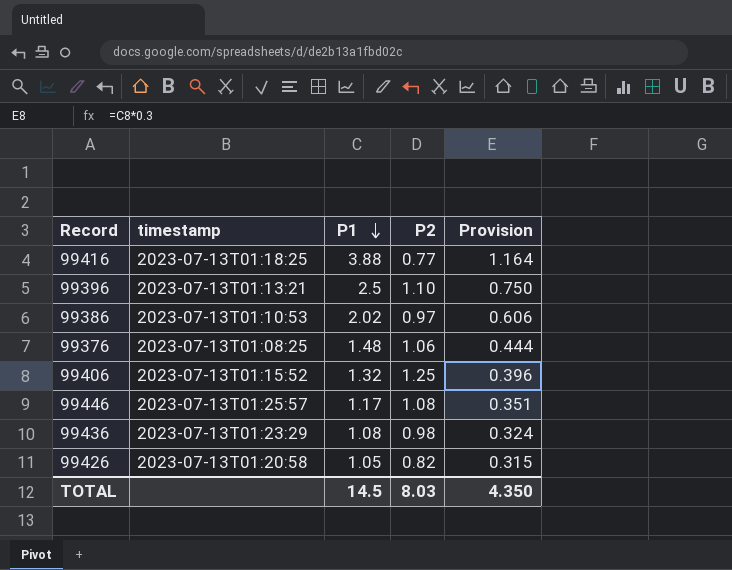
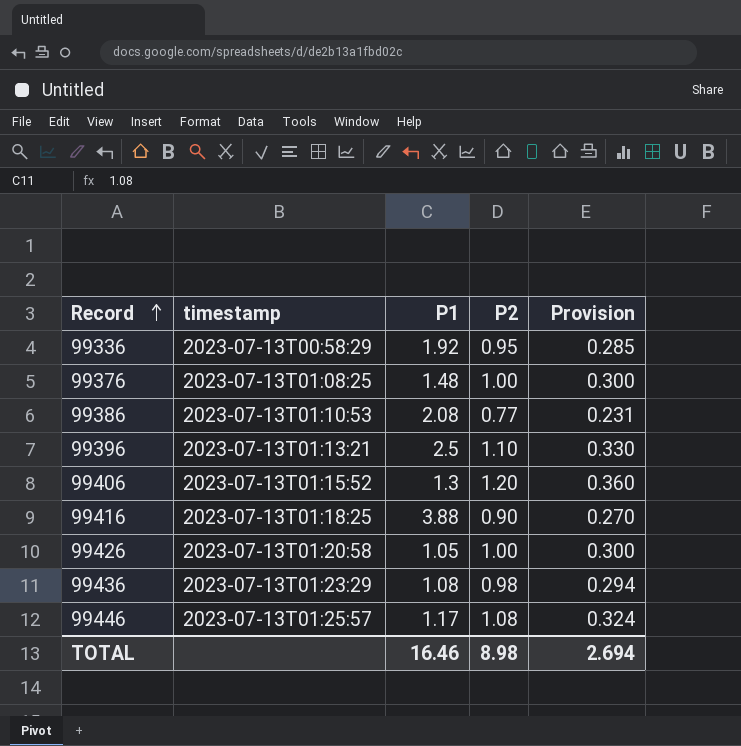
row order: P1 descending -> Record ascending
column Provision | formula: [P1] * 0.3 -> [P2] * 0.3
row 99336: none -> 2023-07-13T00:58:29 | 1.92 | 0.95 | 0.285
99376 | P2: 1.06 -> 1.00
99386 | P1: 2.02 -> 2.08
99386 | P2: 0.97 -> 0.77
99406 | P1: 1.32 -> 1.3
99406 | P2: 1.25 -> 1.20
99416 | P2: 0.77 -> 0.90
99426 | P2: 0.82 -> 1.00
TOTAL | P1: 14.5 -> 16.46
TOTAL | P2: 8.03 -> 8.98
TOTAL | Provision: 4.350 -> 2.694

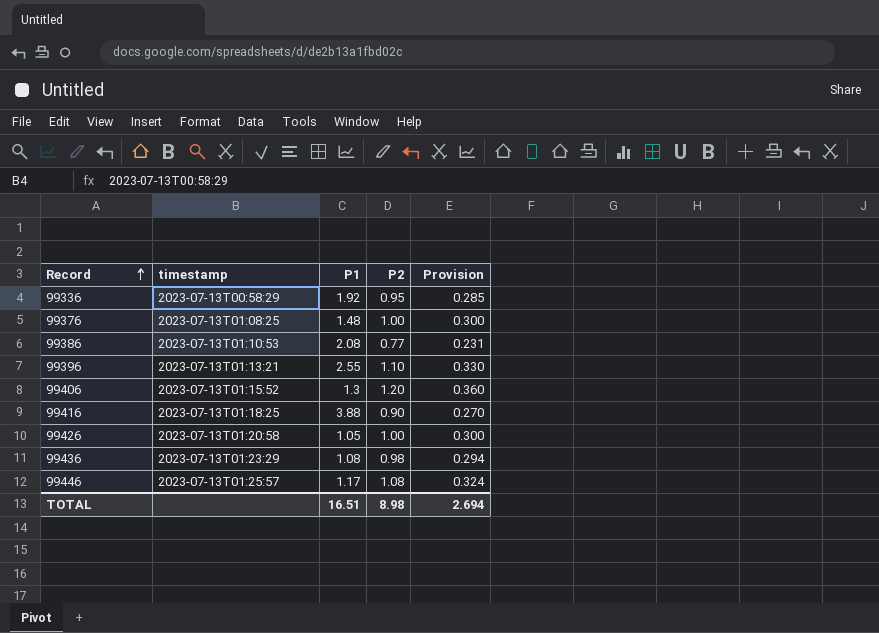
99396 | P1: 2.5 -> 2.55
TOTAL | P1: 16.46 -> 16.51

